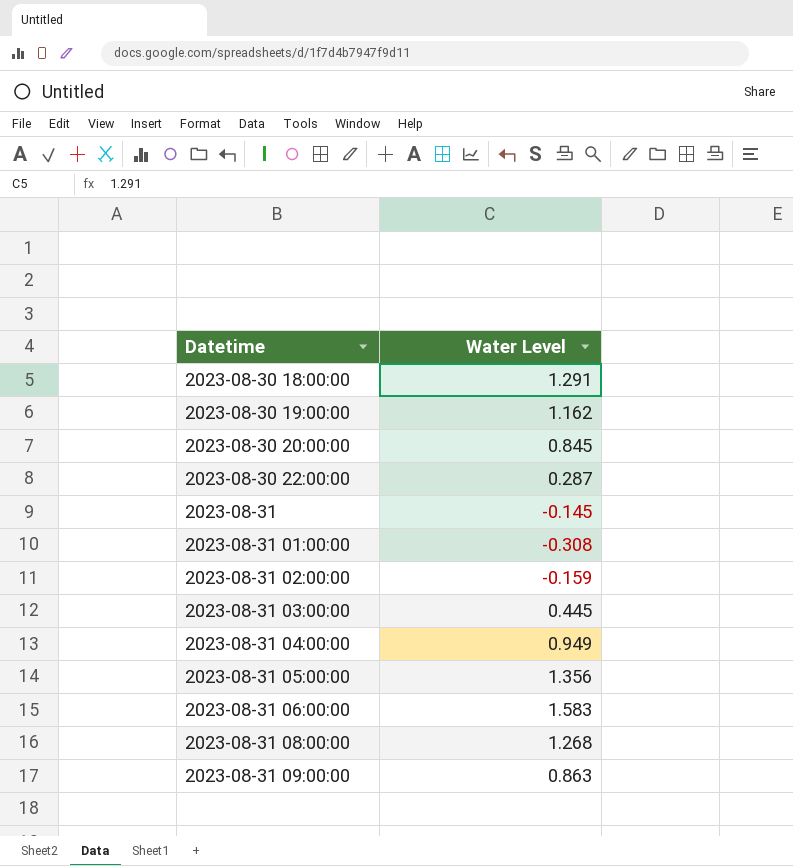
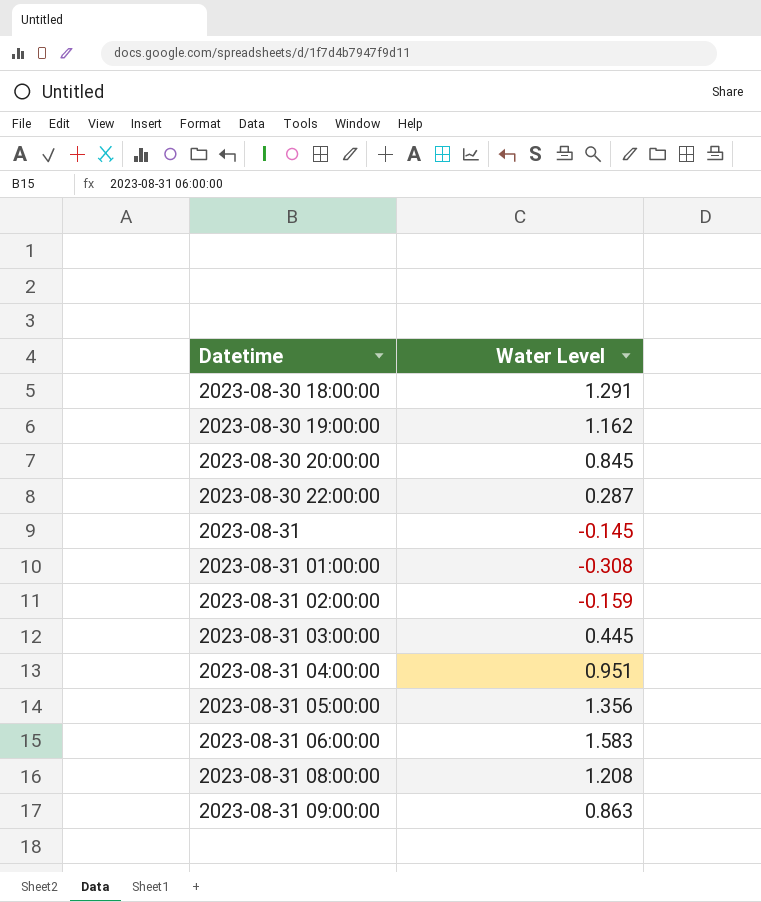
2023-08-31 04:00:00 | Water Level: 0.949 -> 0.951
2023-08-31 08:00:00 | Water Level: 1.268 -> 1.208

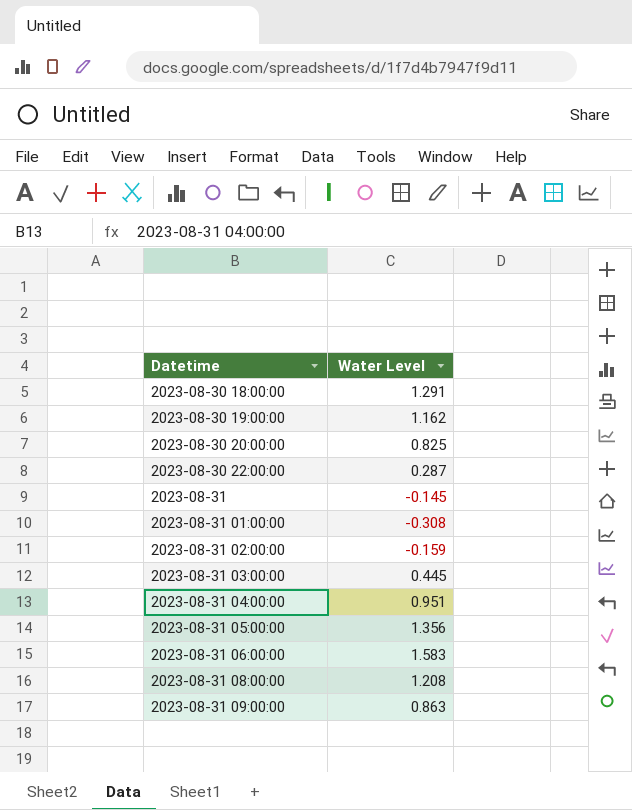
2023-08-30 20:00:00 | Water Level: 0.845 -> 0.825

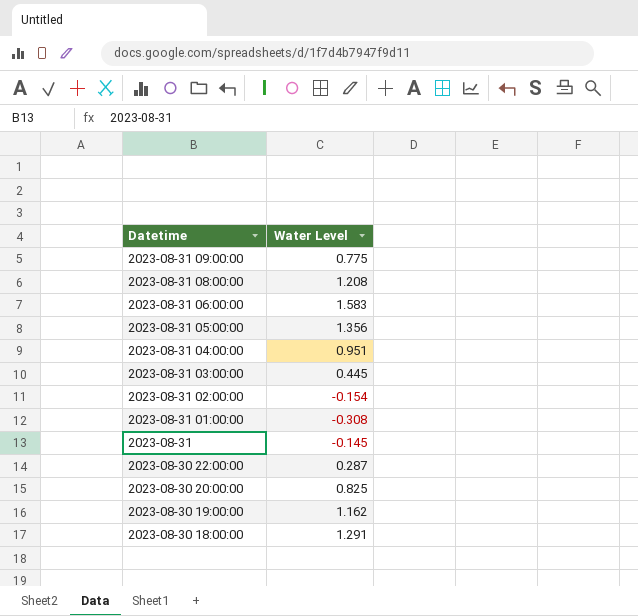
row order: Datetime ascending -> Datetime descending
2023-08-31 09:00:00 | Water Level: 0.863 -> 0.775
2023-08-31 02:00:00 | Water Level: -0.159 -> -0.154

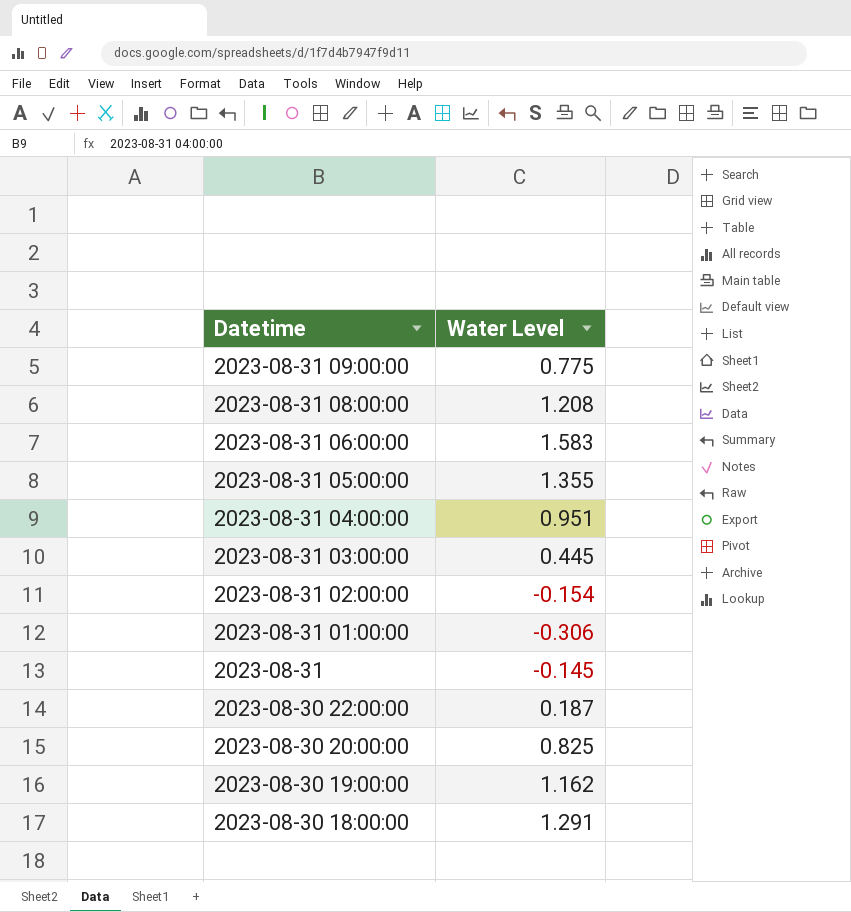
2023-08-31 05:00:00 | Water Level: 1.356 -> 1.355
2023-08-31 01:00:00 | Water Level: -0.308 -> -0.306
2023-08-30 22:00:00 | Water Level: 0.287 -> 0.187

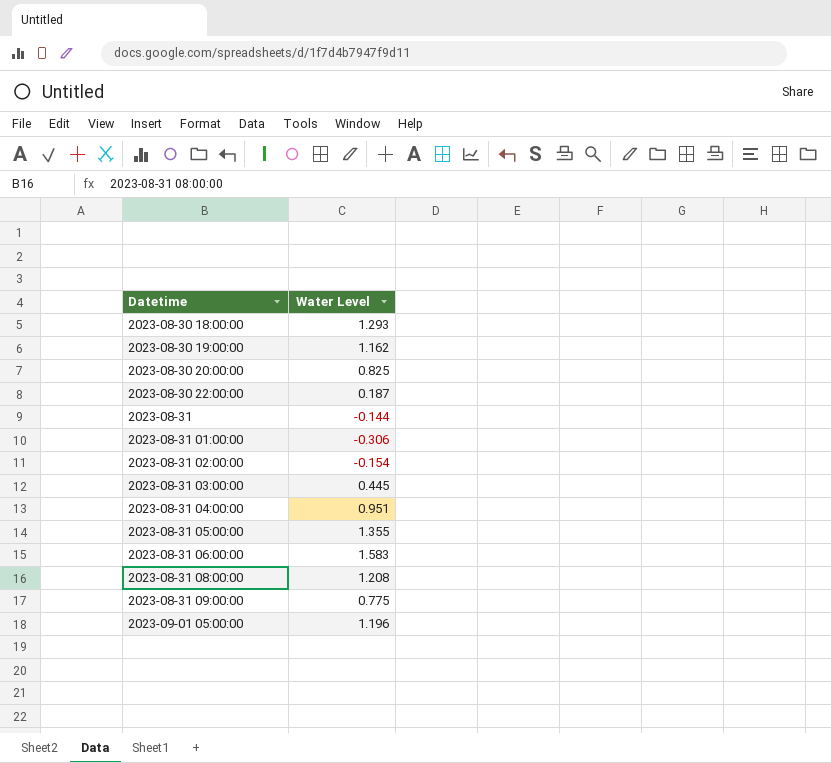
row order: Datetime descending -> Datetime ascending
2023-08-30 18:00:00 | Water Level: 1.291 -> 1.293
2023-08-31 | Water Level: -0.145 -> -0.144
row 2023-09-01 05:00:00: none -> 1.196

